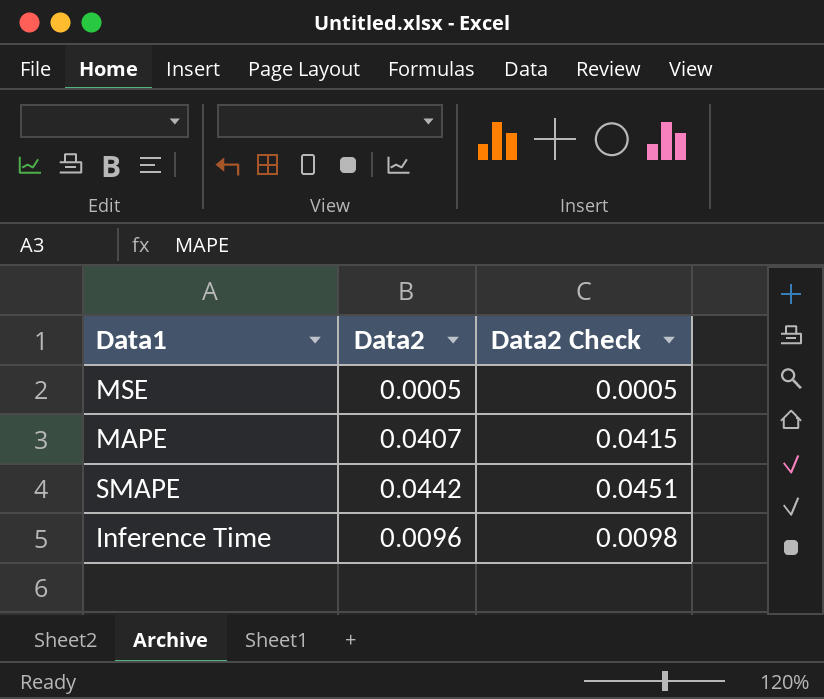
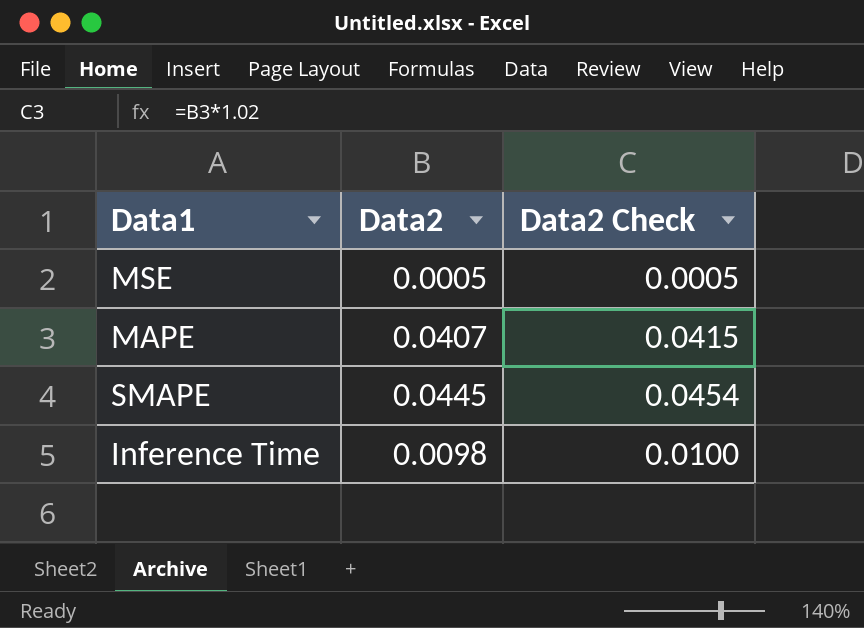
SMAPE | Data2: 0.0442 -> 0.0445
SMAPE | Data2 Check: 0.0451 -> 0.0454
Inference Time | Data2: 0.0096 -> 0.0098
Inference Time | Data2 Check: 0.0098 -> 0.0100

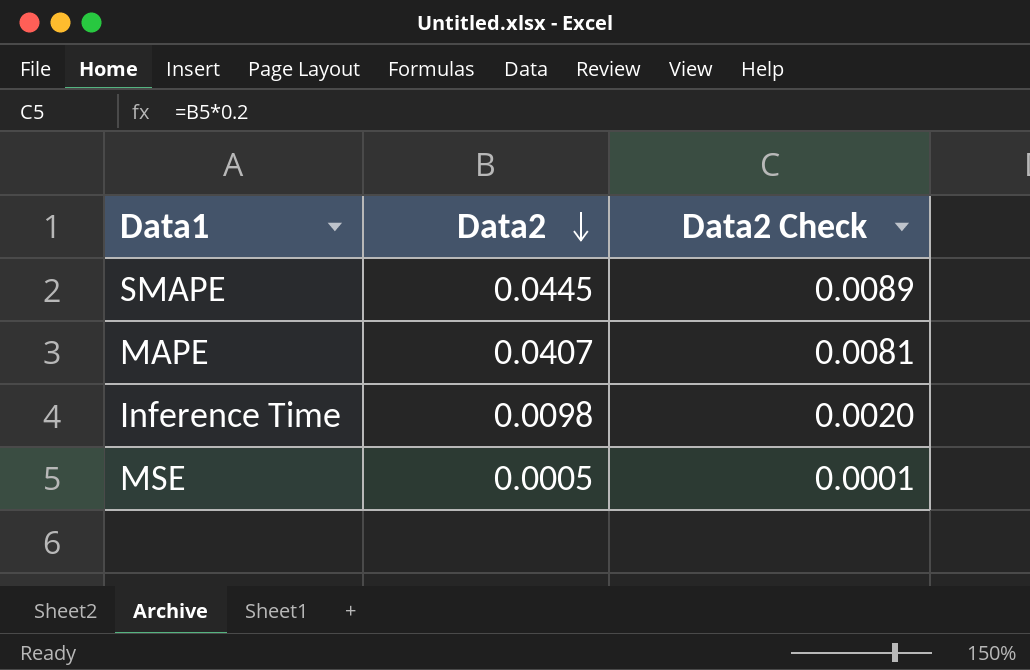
row order: none -> Data2 descending
column Data2 Check | formula: [Data2] * 1.02 -> [Data2] * 0.2

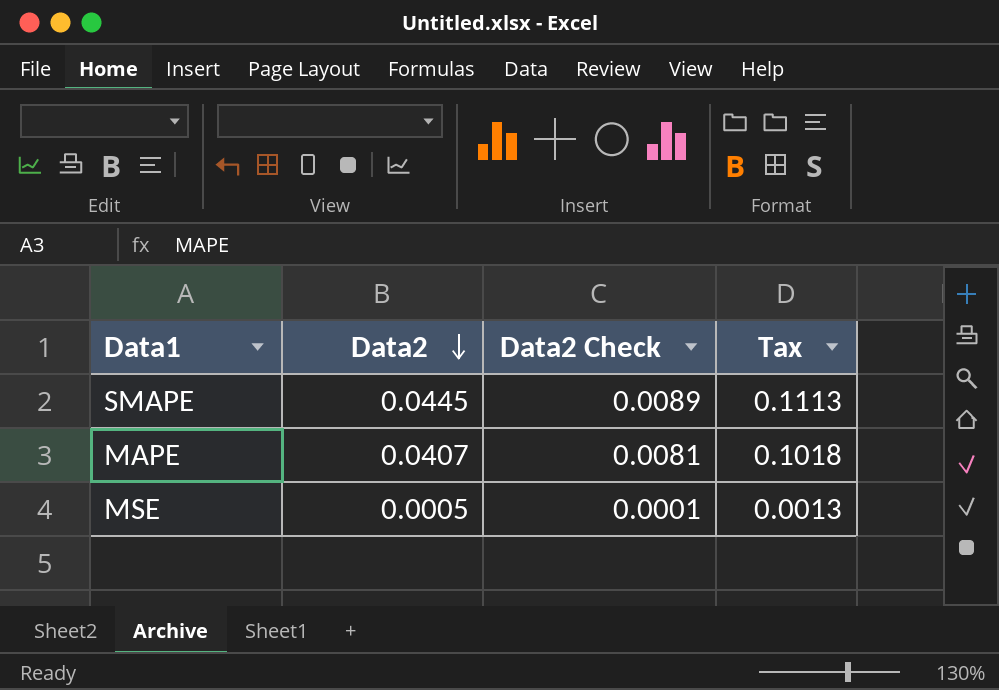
column Tax | formula: none -> [Data2] * 2.5
row Inference Time: 0.0098 | 0.0020 -> none

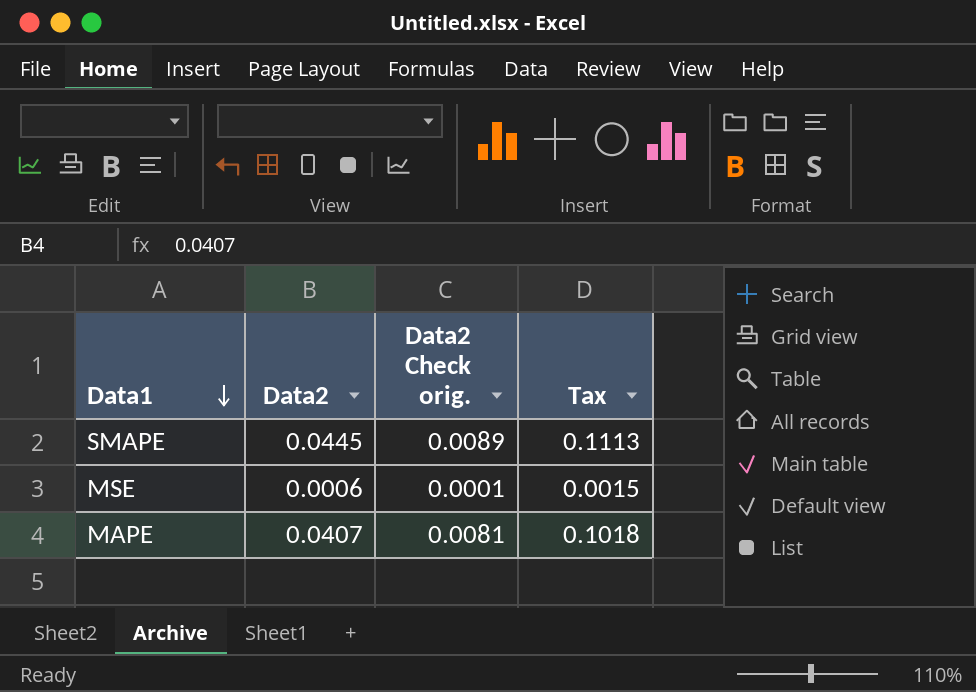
row order: Data2 descending -> Data1 descending
column name: Data2 Check -> Data2 Check orig.
MSE | Data2: 0.0005 -> 0.0006
MSE | Tax: 0.0013 -> 0.0015

